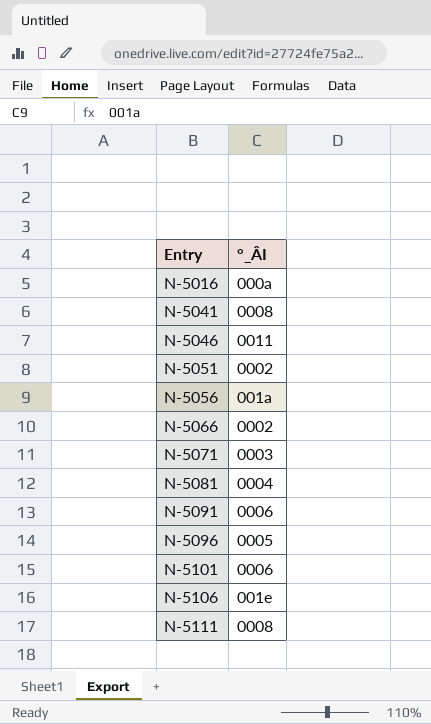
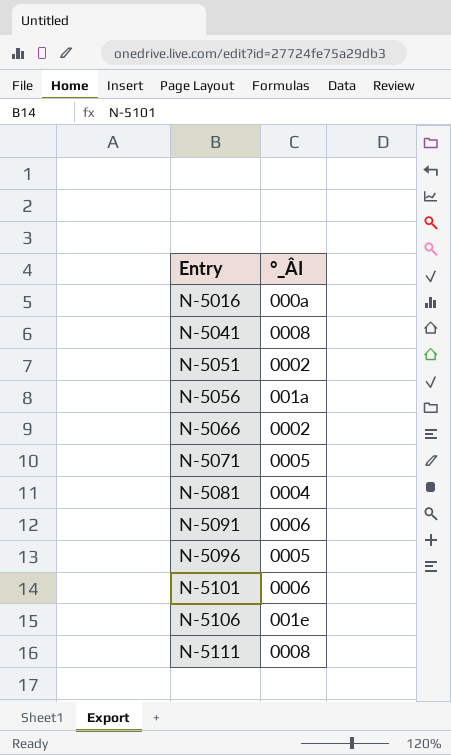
row N-5046: 0011 -> none
N-5071 | °_ÂI: 0003 -> 0005

